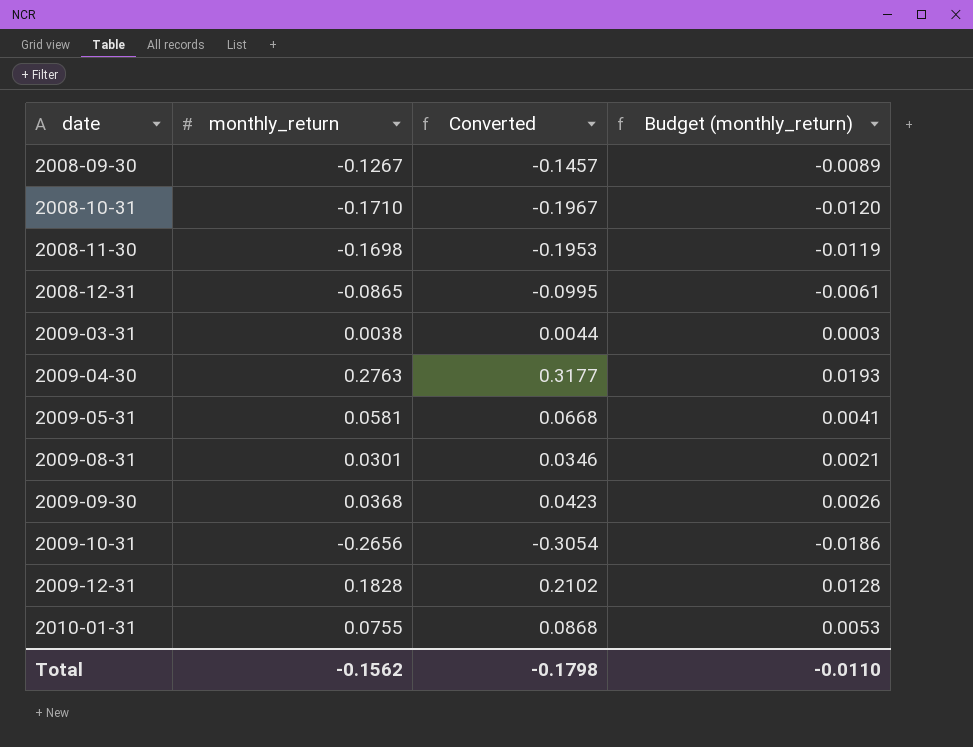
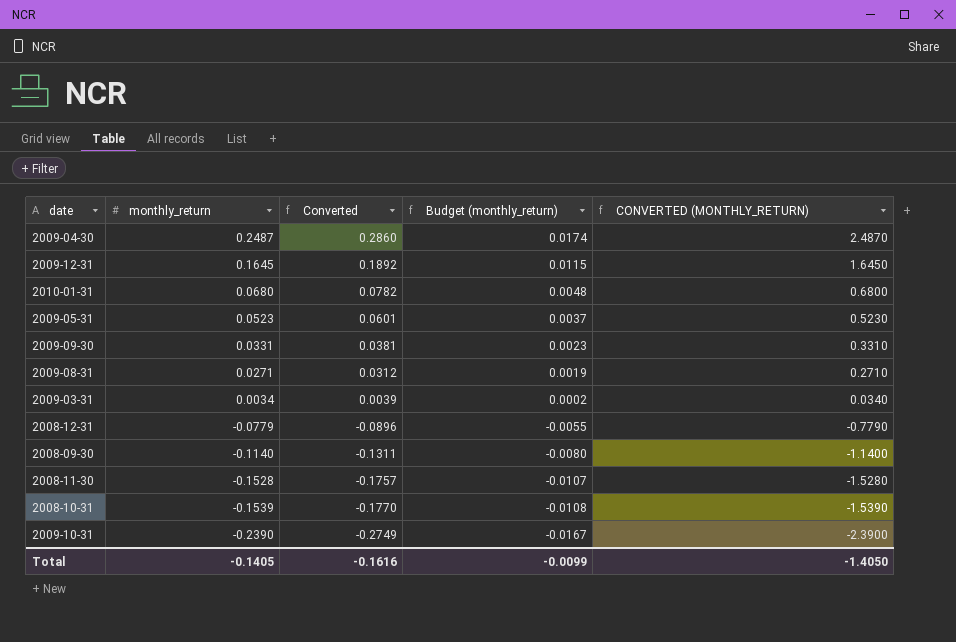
row order: date ascending -> monthly_return descending
column CONVERTED (MONTHLY_RETURN) | formula: none -> [monthly_return] * 10
2009-04-30 | monthly_return: 0.2763 -> 0.2487
2009-04-30 | Converted: 0.3177 -> 0.2860
2009-04-30 | Budget (monthly_return): 0.0193 -> 0.0174
2009-12-31 | monthly_return: 0.1828 -> 0.1645
2009-12-31 | Converted: 0.2102 -> 0.1892
2009-12-31 | Budget (monthly_return): 0.0128 -> 0.0115
2010-01-31 | monthly_return: 0.0755 -> 0.0680
2010-01-31 | Converted: 0.0868 -> 0.0782
2010-01-31 | Budget (monthly_return): 0.0053 -> 0.0048
2009-05-31 | monthly_return: 0.0581 -> 0.0523
2009-05-31 | Converted: 0.0668 -> 0.0601
2009-05-31 | Budget (monthly_return): 0.0041 -> 0.0037
2009-09-30 | monthly_return: 0.0368 -> 0.0331
2009-09-30 | Converted: 0.0423 -> 0.0381
2009-09-30 | Budget (monthly_return): 0.0026 -> 0.0023
2009-08-31 | monthly_return: 0.0301 -> 0.0271
2009-08-31 | Converted: 0.0346 -> 0.0312
2009-08-31 | Budget (monthly_return): 0.0021 -> 0.0019
2009-03-31 | monthly_return: 0.0038 -> 0.0034
2009-03-31 | Converted: 0.0044 -> 0.0039
2009-03-31 | Budget (monthly_return): 0.0003 -> 0.0002
2008-12-31 | monthly_return: -0.0865 -> -0.0779
2008-12-31 | Converted: -0.0995 -> -0.0896
2008-12-31 | Budget (monthly_return): -0.0061 -> -0.0055
2008-09-30 | monthly_return: -0.1267 -> -0.1140
2008-09-30 | Converted: -0.1457 -> -0.1311
2008-09-30 | Budget (monthly_return): -0.0089 -> -0.0080
2008-11-30 | monthly_return: -0.1698 -> -0.1528
2008-11-30 | Converted: -0.1953 -> -0.1757
2008-11-30 | Budget (monthly_return): -0.0119 -> -0.0107
2008-10-31 | monthly_return: -0.1710 -> -0.1539
2008-10-31 | Converted: -0.1967 -> -0.1770
2008-10-31 | Budget (monthly_return): -0.0120 -> -0.0108
2009-10-31 | monthly_return: -0.2656 -> -0.2390
2009-10-31 | Converted: -0.3054 -> -0.2749
2009-10-31 | Budget (monthly_return): -0.0186 -> -0.0167
Total | monthly_return: -0.1562 -> -0.1405
Total | Converted: -0.1798 -> -0.1616
Total | Budget (monthly_return): -0.0110 -> -0.0099

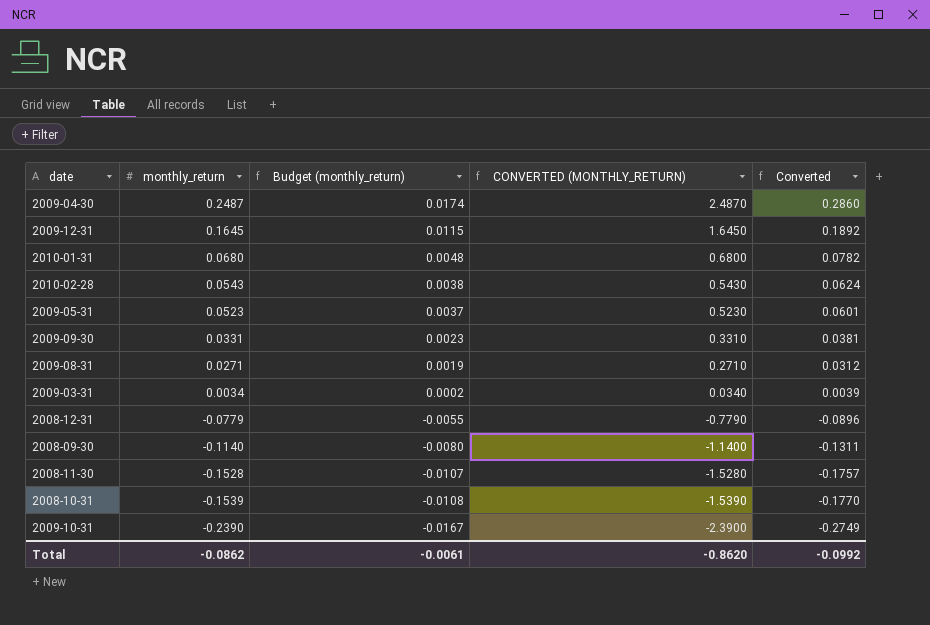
column Converted | position: 3 -> 5
row 2010-02-28: none -> 0.0543 | 0.0038 | 0.5430 | 0.0624
Total | monthly_return: -0.1405 -> -0.0862
Total | Budget (monthly_return): -0.0099 -> -0.0061
Total | CONVERTED (MONTHLY_RETURN): -1.4050 -> -0.8620
Total | Converted: -0.1616 -> -0.0992

